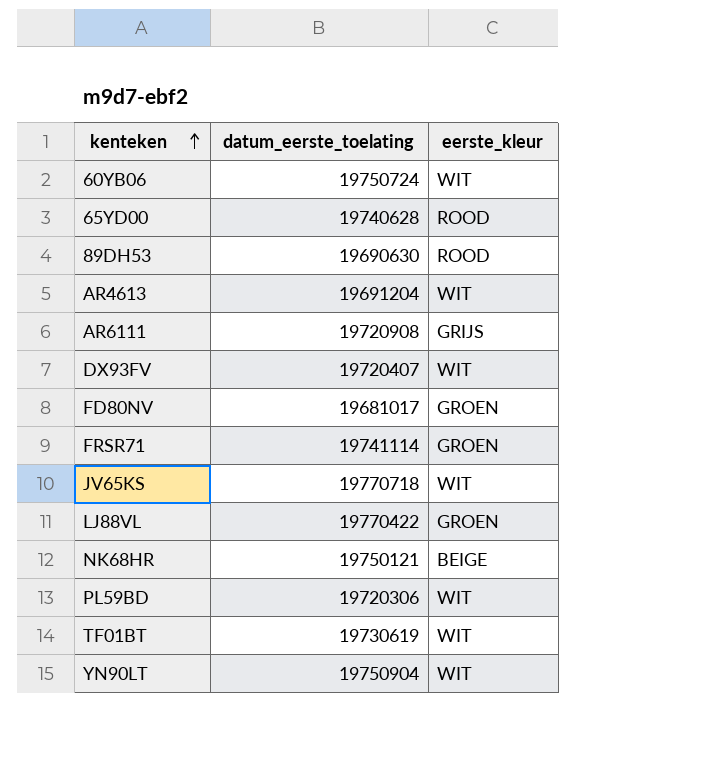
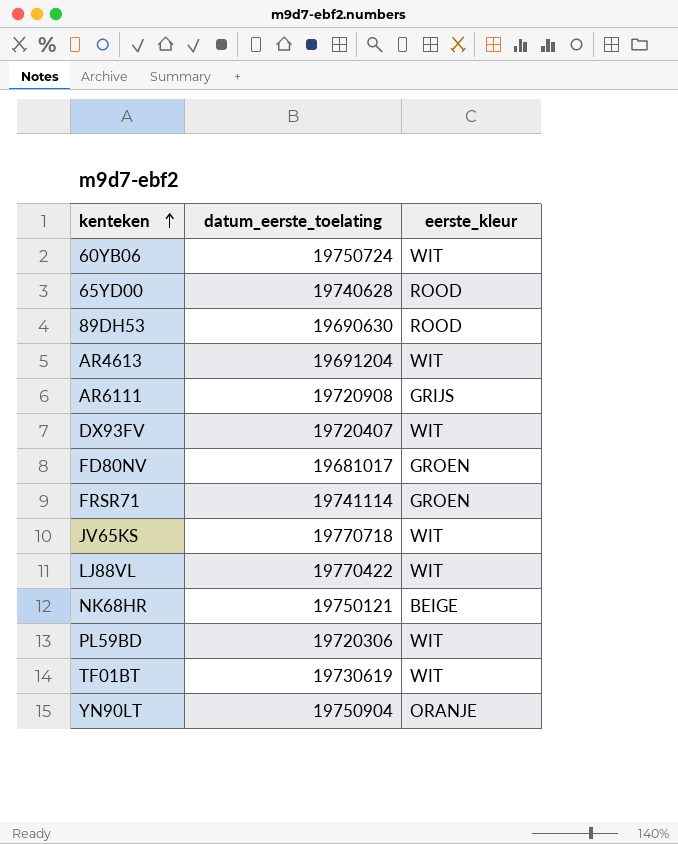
LJ88VL | eerste_kleur: GROEN -> WIT
YN90LT | eerste_kleur: WIT -> ORANJE

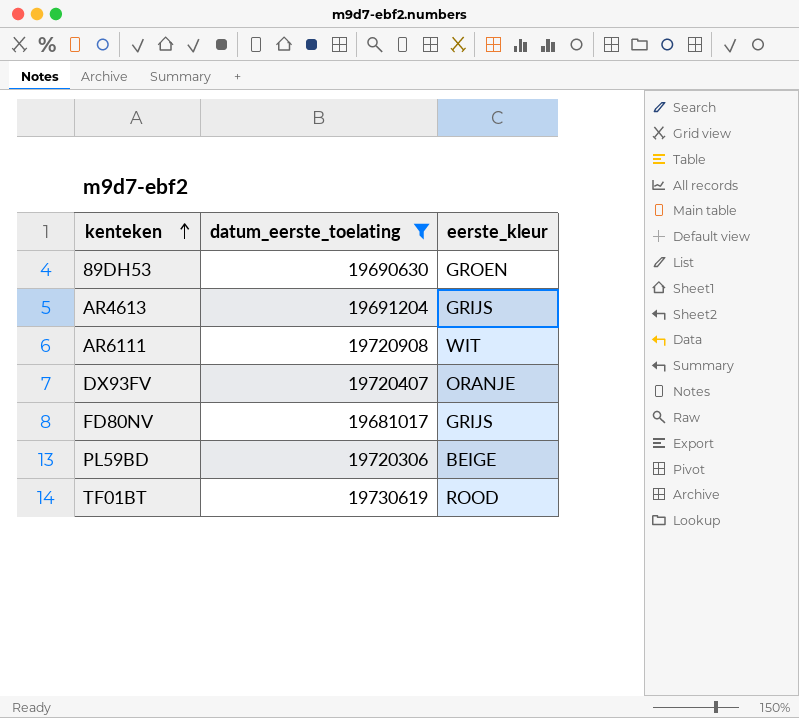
filter: none -> datum_eerste_toelating <= 19730619
89DH53 | eerste_kleur: ROOD -> GROEN
AR4613 | eerste_kleur: WIT -> GRIJS
AR6111 | eerste_kleur: GRIJS -> WIT
DX93FV | eerste_kleur: WIT -> ORANJE
FD80NV | eerste_kleur: GROEN -> GRIJS
PL59BD | eerste_kleur: WIT -> BEIGE
TF01BT | eerste_kleur: WIT -> ROOD

